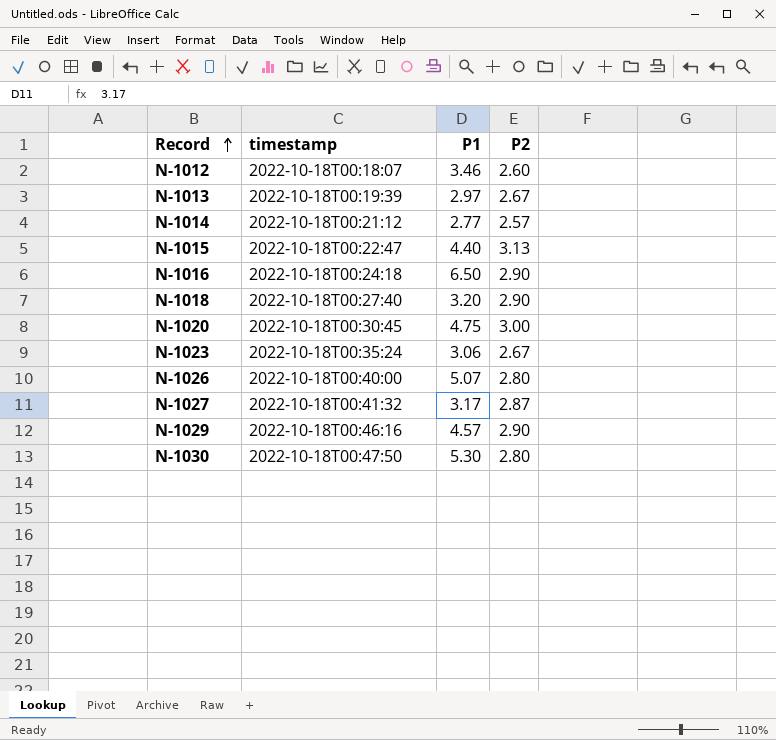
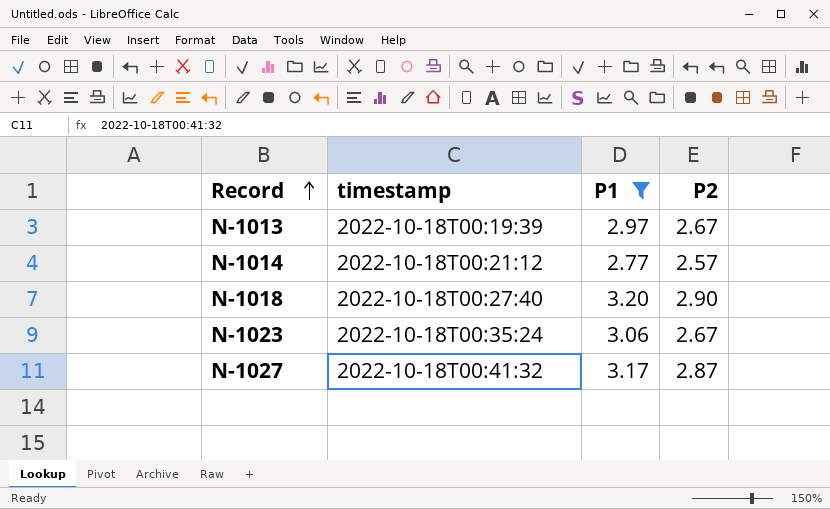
filter: none -> P1 <= 3.20

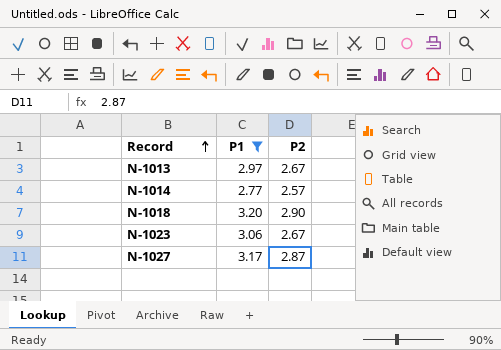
column timestamp | position: 2 -> none

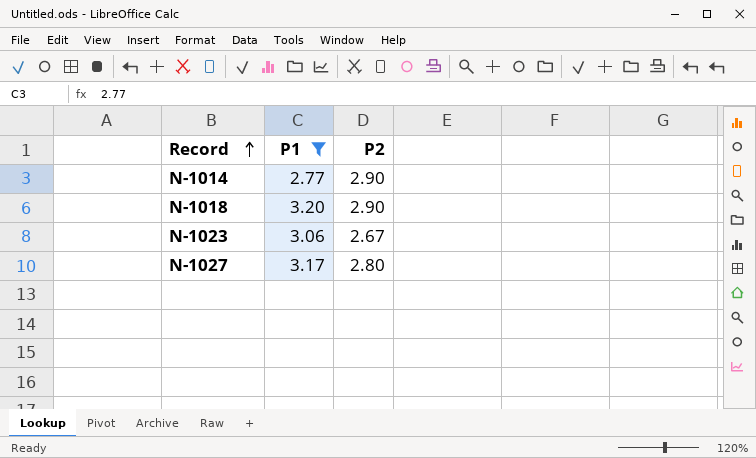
row N-1013: 2.97 | 2.67 -> none
N-1014 | P2: 2.57 -> 2.90
N-1027 | P2: 2.87 -> 2.80

